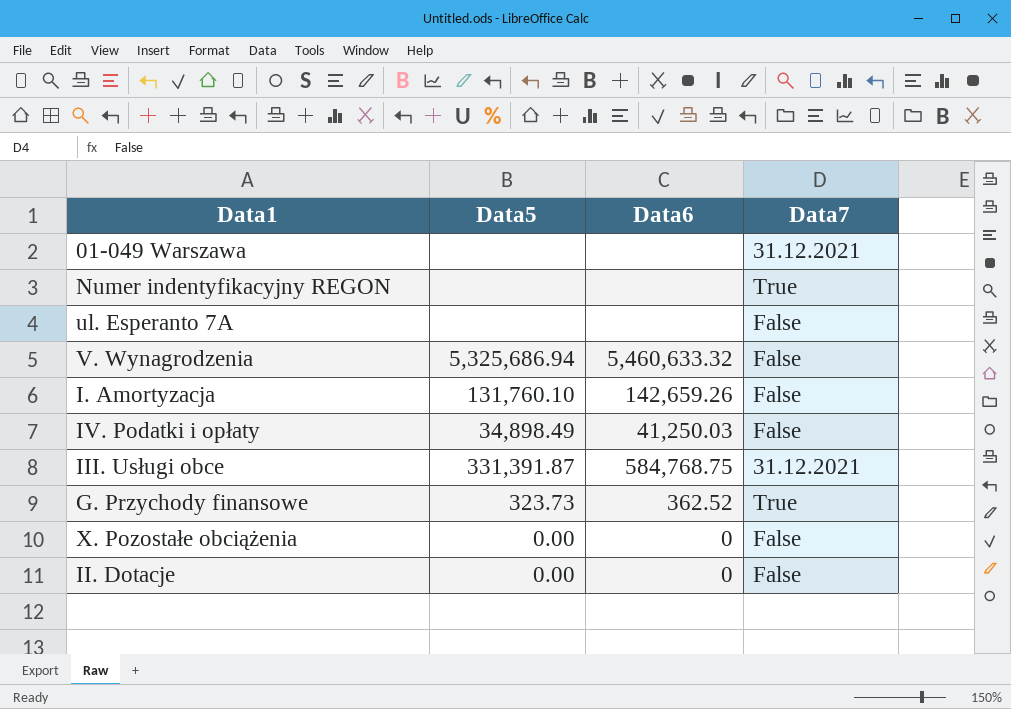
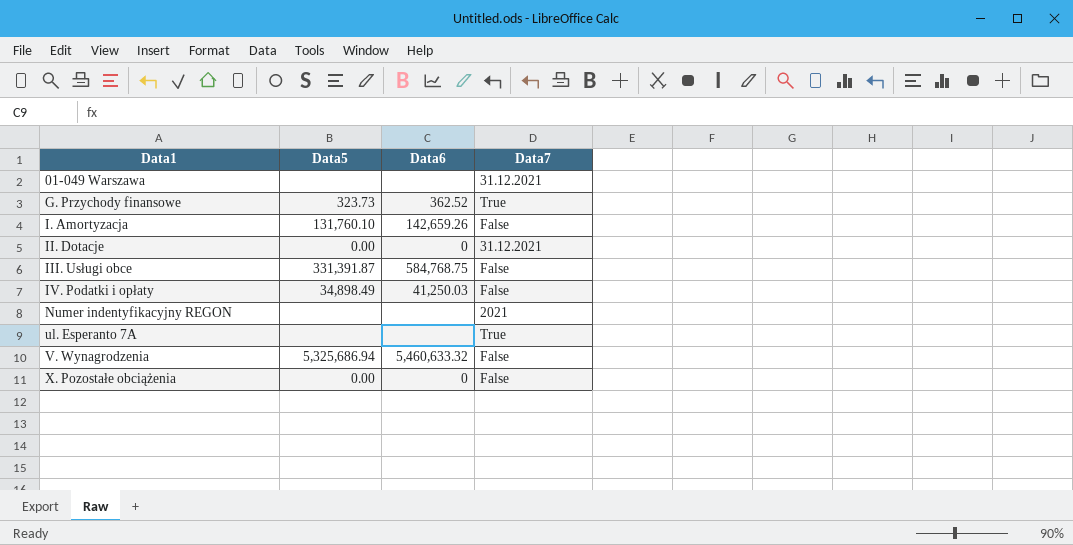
row order: none -> Data1 ascending
II. Dotacje | Data7: False -> 31.12.2021
III. Usługi obce | Data7: 31.12.2021 -> False
Numer indentyfikacyjny REGON | Data7: True -> 2021
ul. Esperanto 7A | Data7: False -> True

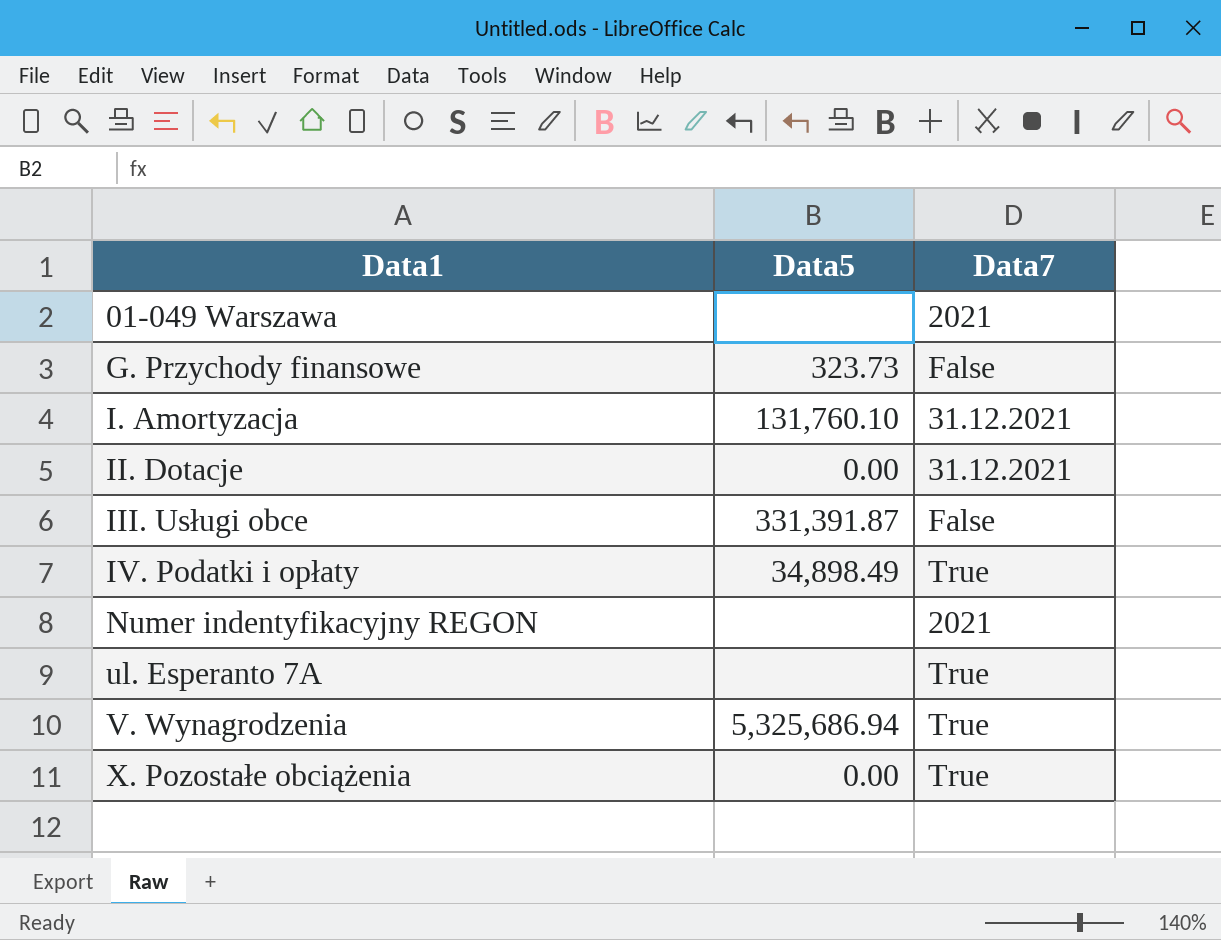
column Data6 | position: 3 -> none
01-049 Warszawa | Data7: 31.12.2021 -> 2021
G. Przychody finansowe | Data7: True -> False
I. Amortyzacja | Data7: False -> 31.12.2021
IV. Podatki i opłaty | Data7: False -> True
V. Wynagrodzenia | Data7: False -> True
X. Pozostałe obciążenia | Data7: False -> True

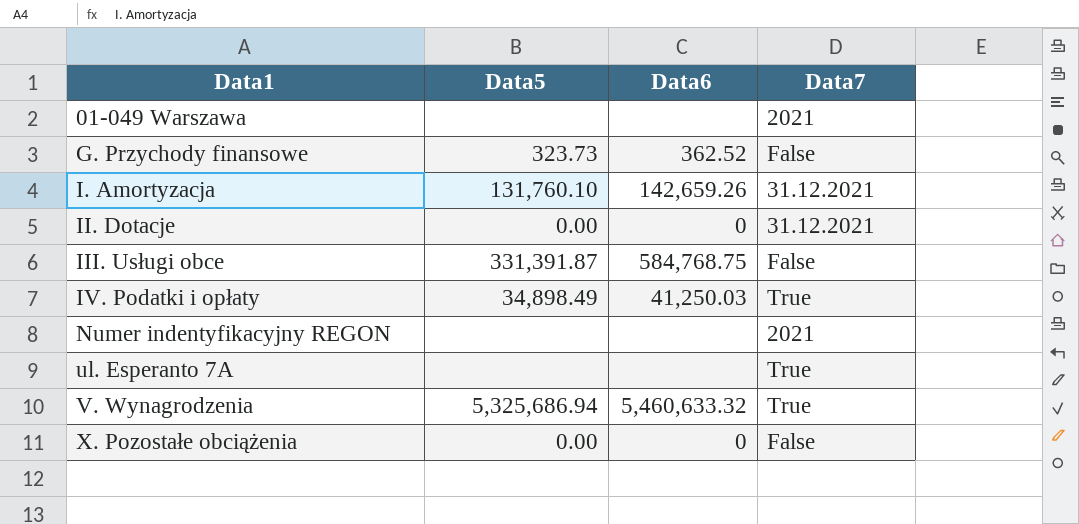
column Data6 | position: none -> 3
X. Pozostałe obciążenia | Data7: True -> False

